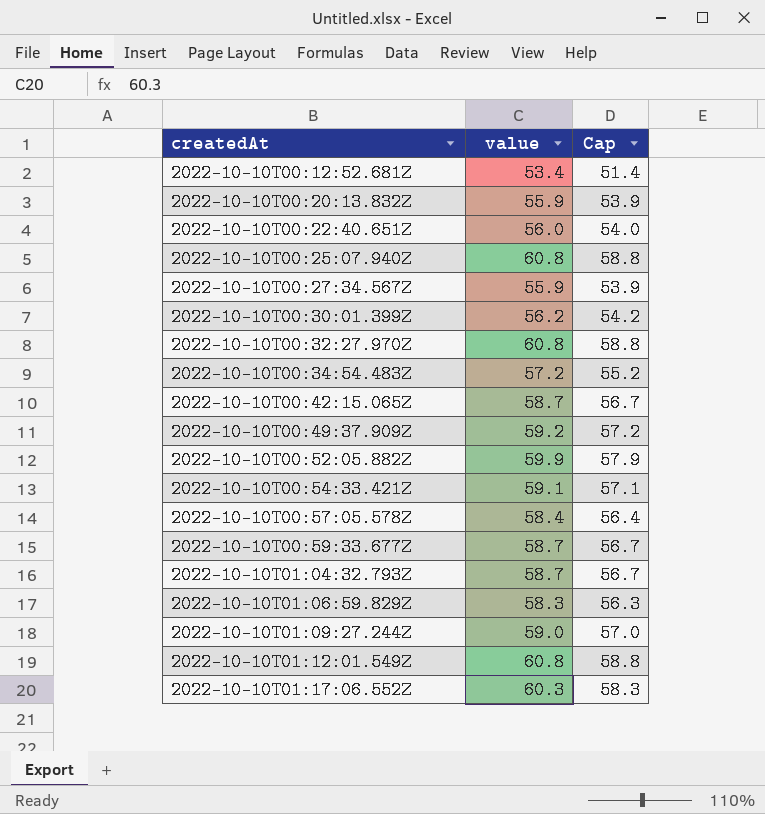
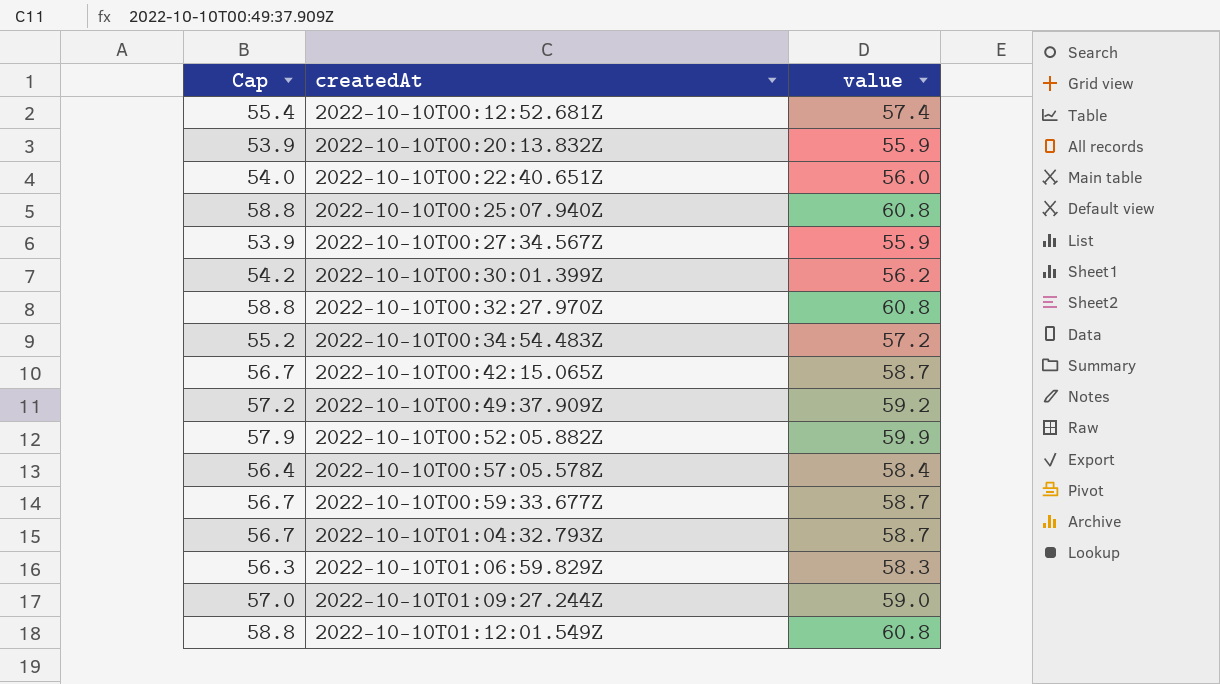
column Cap | position: 3 -> 1
row 2022-10-10T00:54:33.421Z: 59.1 | 57.1 -> none
row 2022-10-10T01:17:06.552Z: 60.3 | 58.3 -> none
2022-10-10T00:12:52.681Z | Cap: 51.4 -> 55.4
2022-10-10T00:12:52.681Z | value: 53.4 -> 57.4

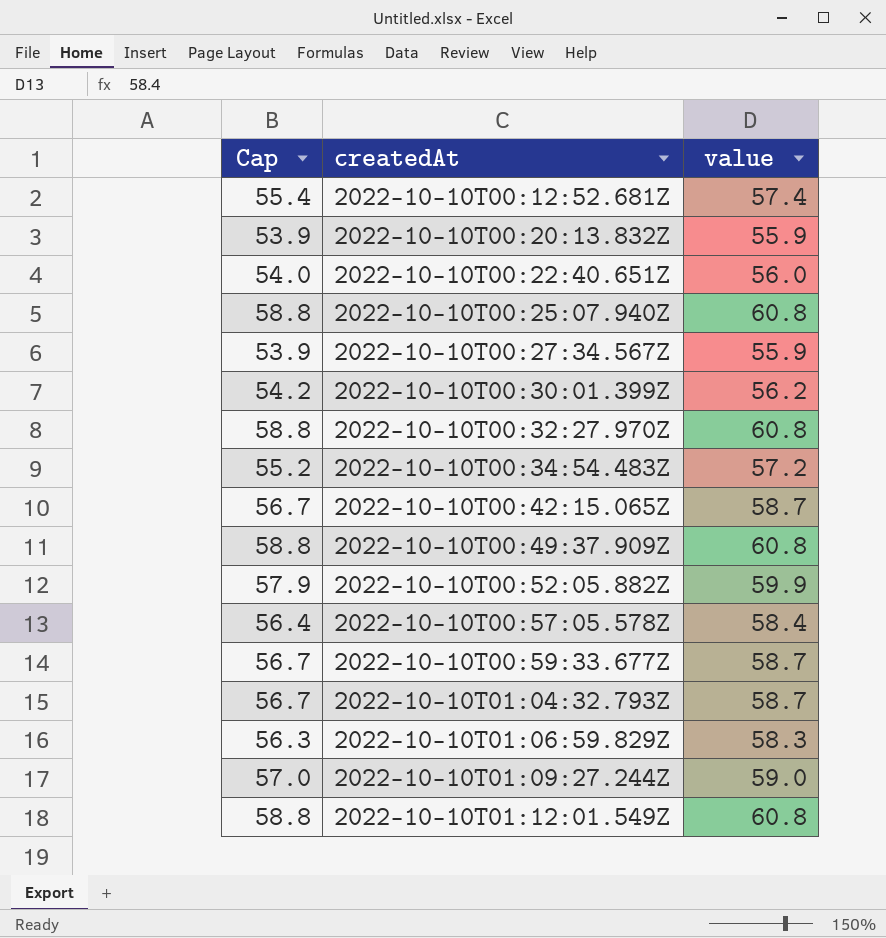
2022-10-10T00:49:37.909Z | Cap: 57.2 -> 58.8
2022-10-10T00:49:37.909Z | value: 59.2 -> 60.8

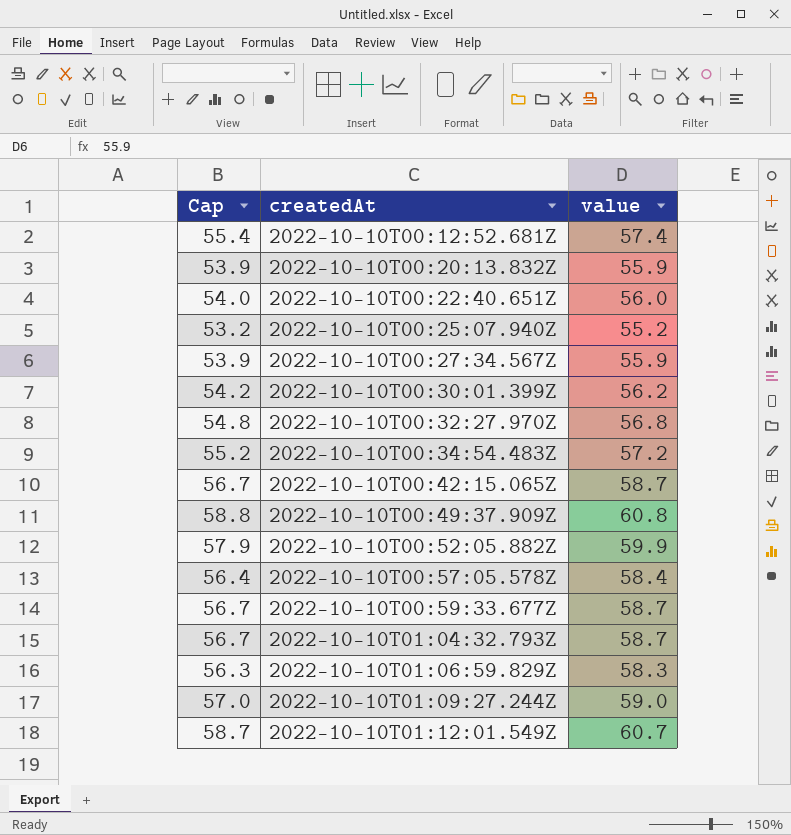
2022-10-10T00:25:07.940Z | Cap: 58.8 -> 53.2
2022-10-10T00:25:07.940Z | value: 60.8 -> 55.2
2022-10-10T00:32:27.970Z | Cap: 58.8 -> 54.8
2022-10-10T00:32:27.970Z | value: 60.8 -> 56.8
2022-10-10T01:12:01.549Z | Cap: 58.8 -> 58.7
2022-10-10T01:12:01.549Z | value: 60.8 -> 60.7

